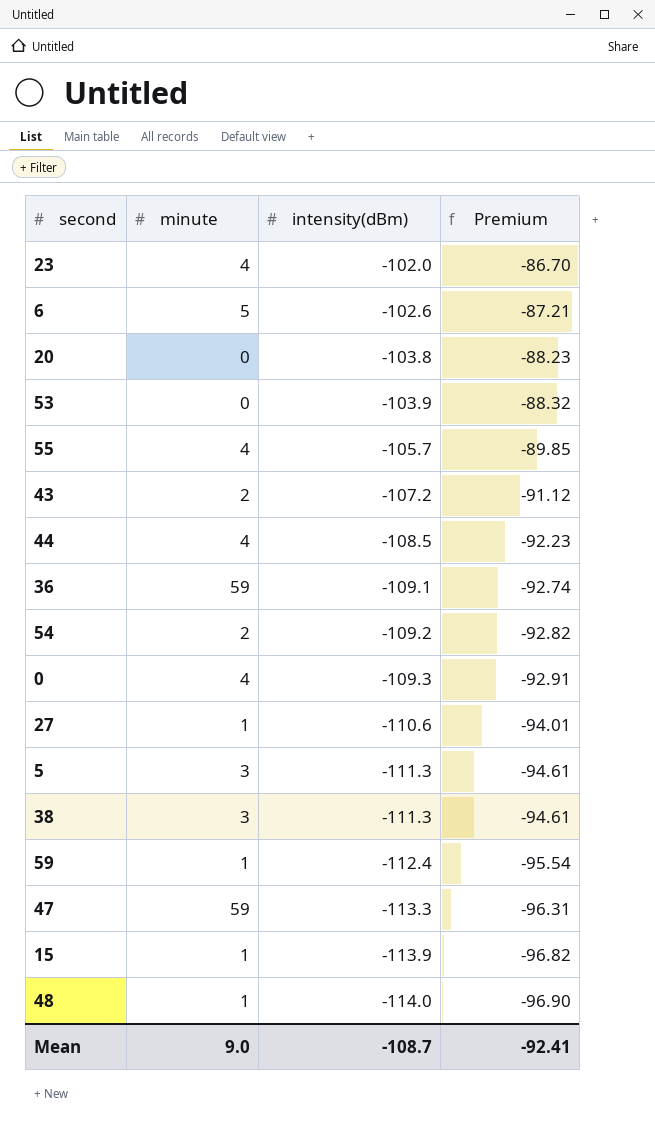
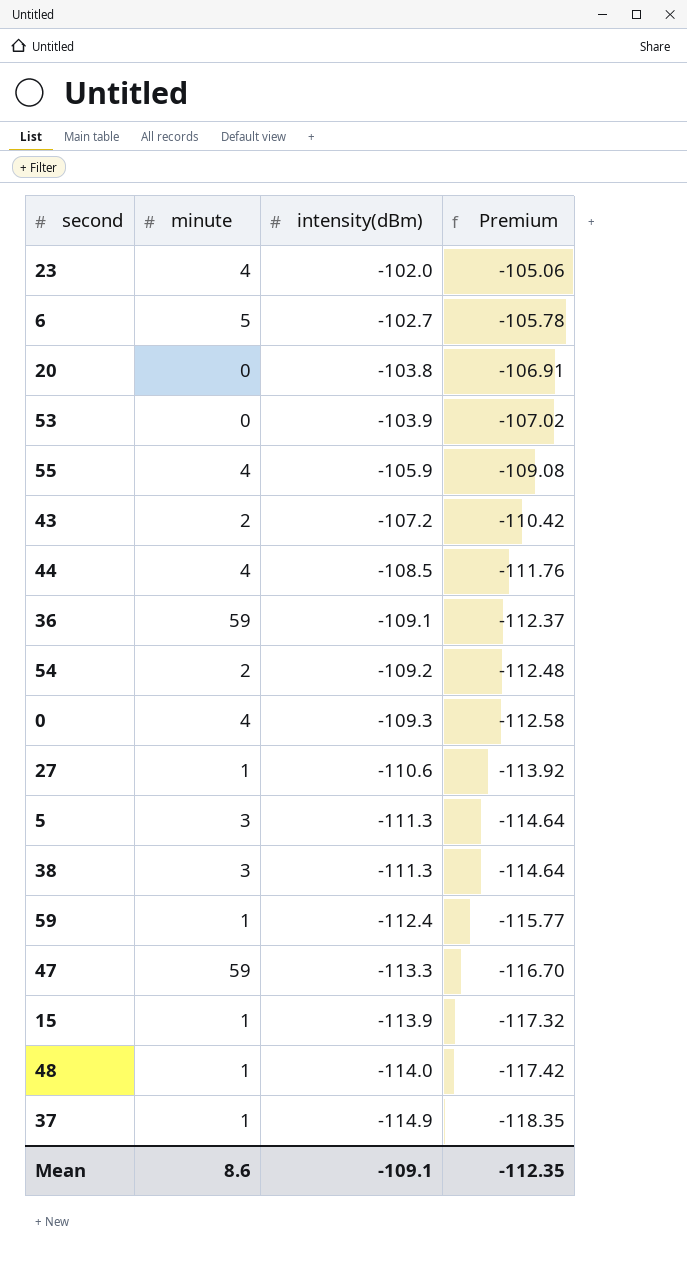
column Premium | formula: [intensity(dBm)] * 0.85 -> [intensity(dBm)] * 1.03
6 | intensity(dBm): -102.6 -> -102.7
55 | intensity(dBm): -105.7 -> -105.9
row 37: none -> 1 | -114.9 | -118.35
Mean | minute: 9.0 -> 8.6
Mean | intensity(dBm): -108.7 -> -109.1
Mean | Premium: -92.41 -> -112.35

